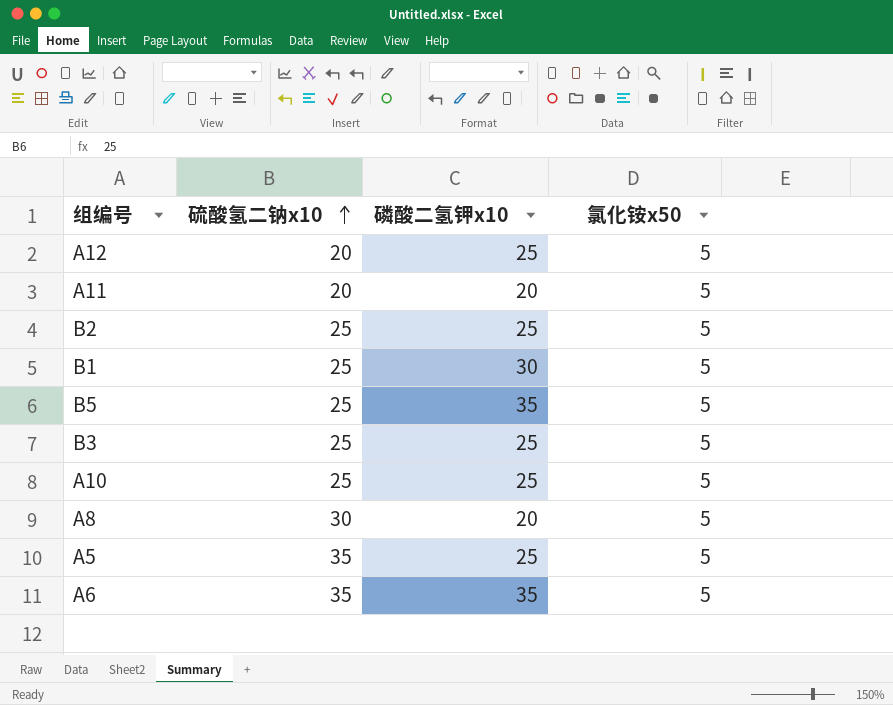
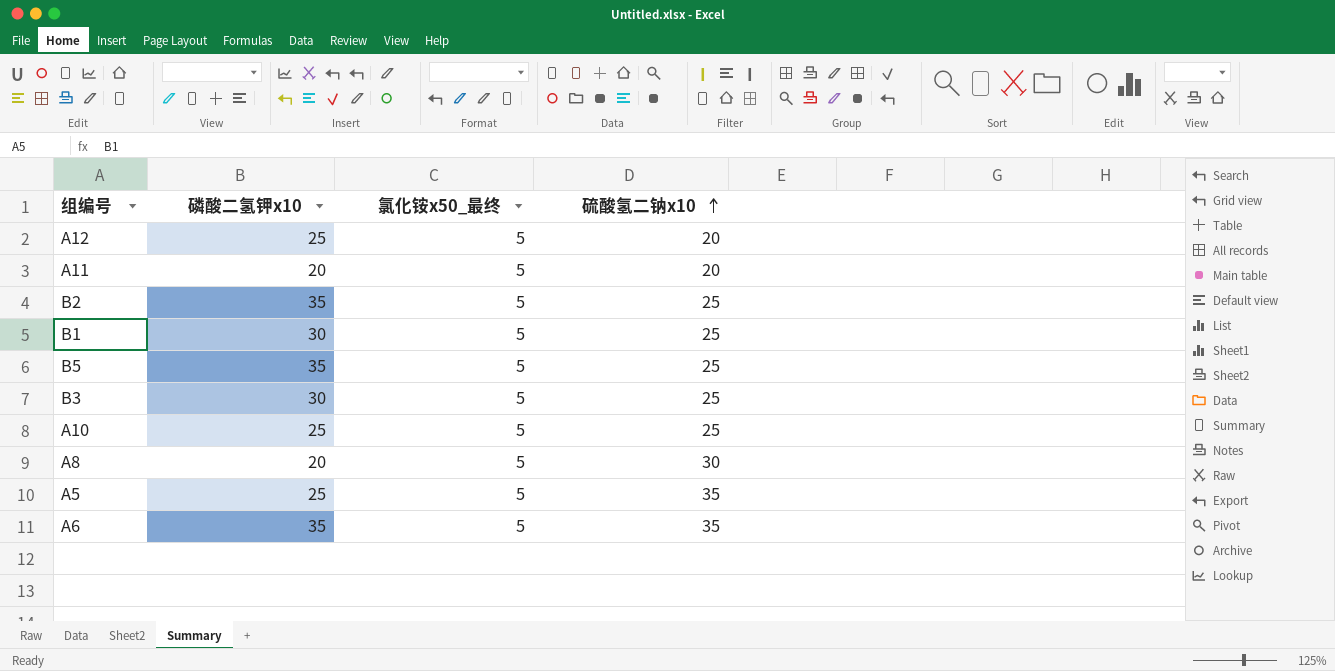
column name: 氯化铵x50 -> 氯化铵x50_最终
column 硫酸氢二钠x10 | position: 2 -> 4
B2 | 磷酸二氢钾x10: 25 -> 35
B3 | 磷酸二氢钾x10: 25 -> 30

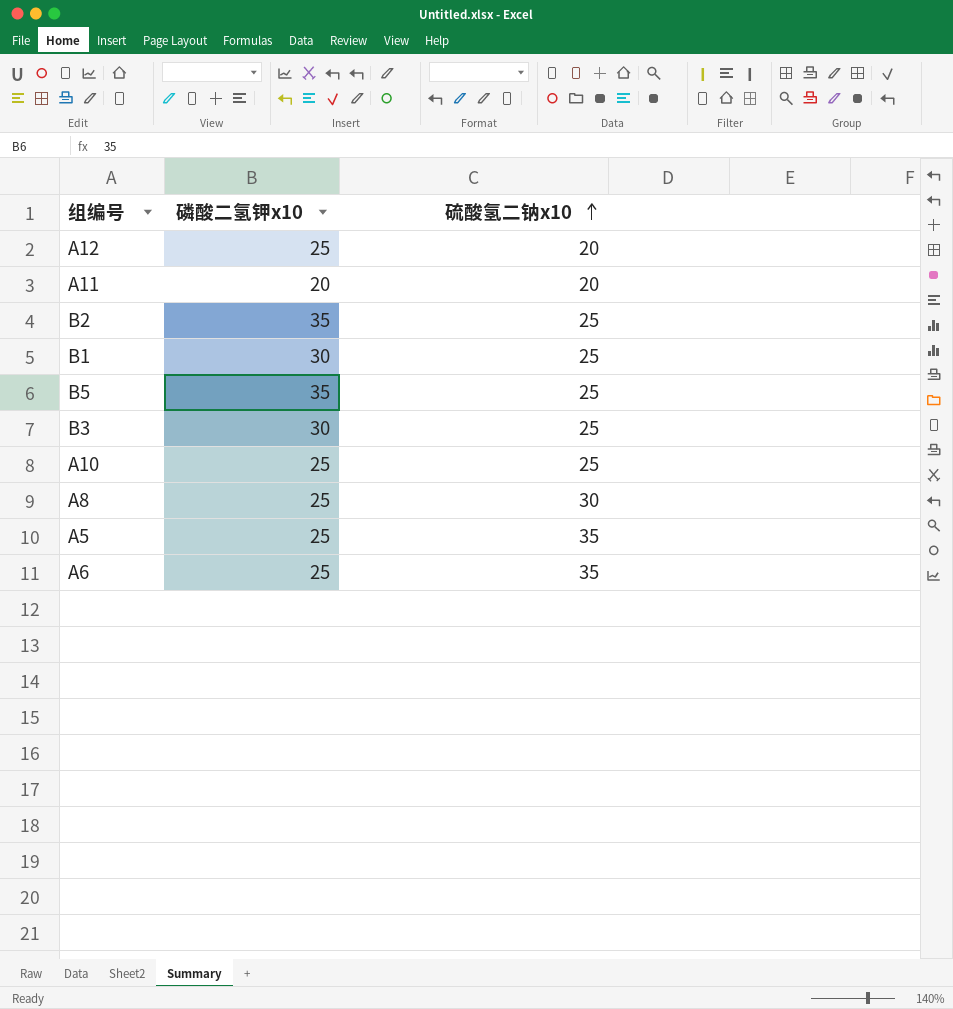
column 氯化铵x50_最终 | position: 3 -> none
A8 | 磷酸二氢钾x10: 20 -> 25
A6 | 磷酸二氢钾x10: 35 -> 25

